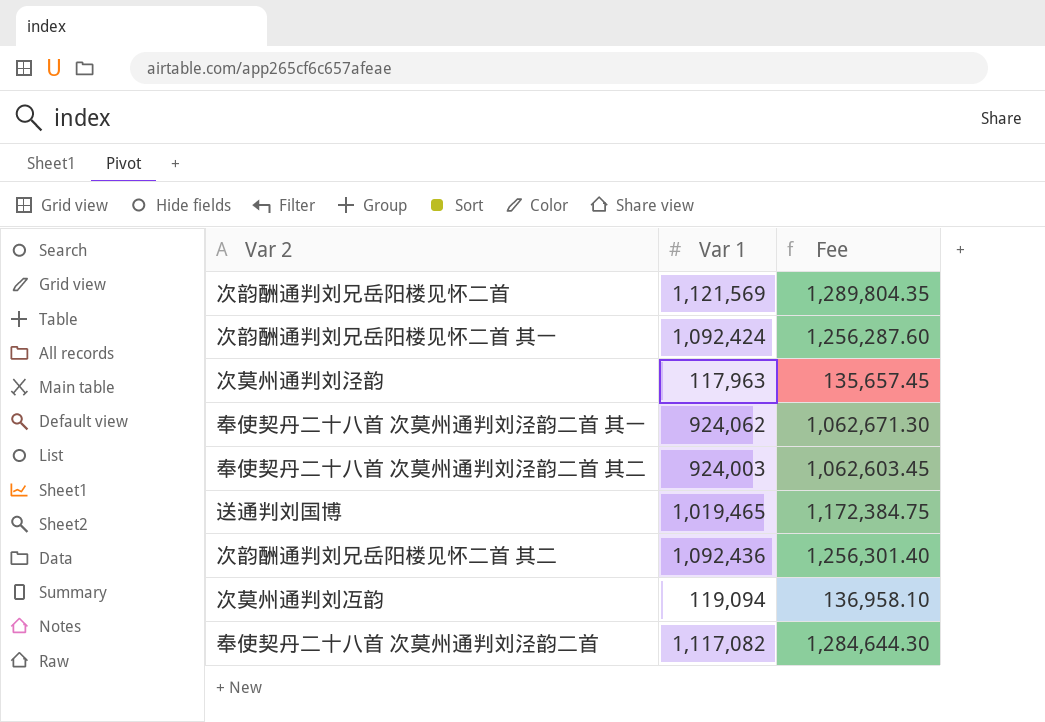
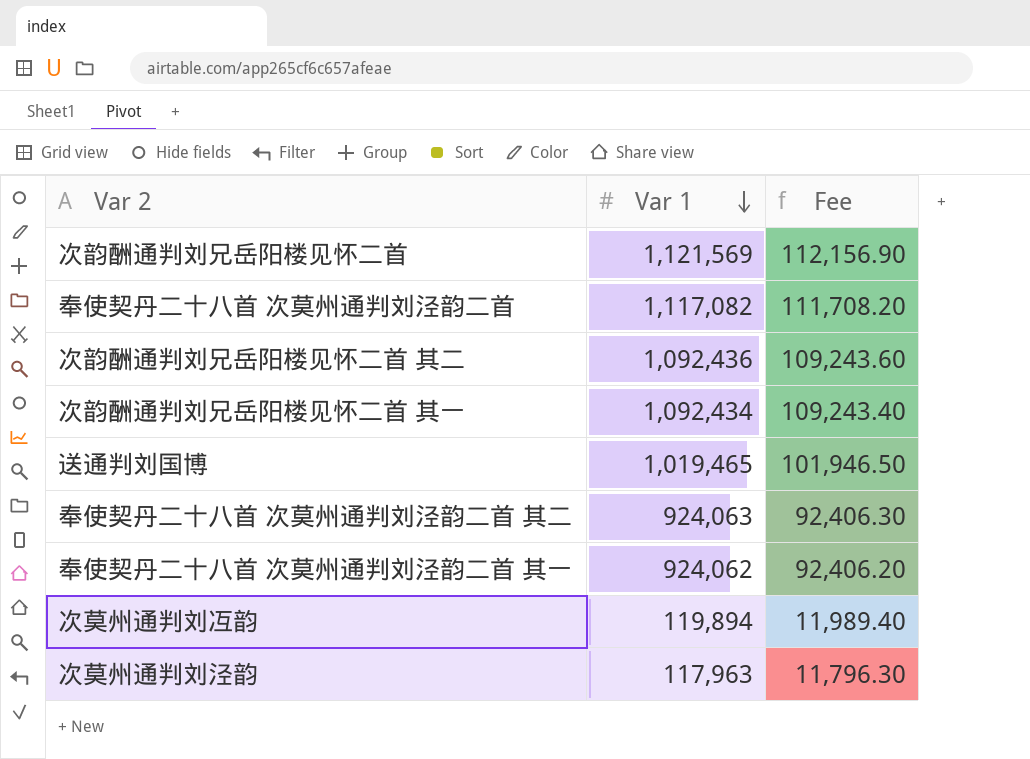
row order: none -> Var 1 descending
column Fee | formula: [Var 1] * 1.15 -> [Var 1] * 0.1
次韵酬通判刘兄岳阳楼见怀二首 其一 | Var 1: 1,092,424 -> 1,092,434
奉使契丹二十八首 次莫州通判刘泾韵二首 其二 | Var 1: 924,003 -> 924,063
次莫州通判刘冱韵 | Var 1: 119,094 -> 119,894

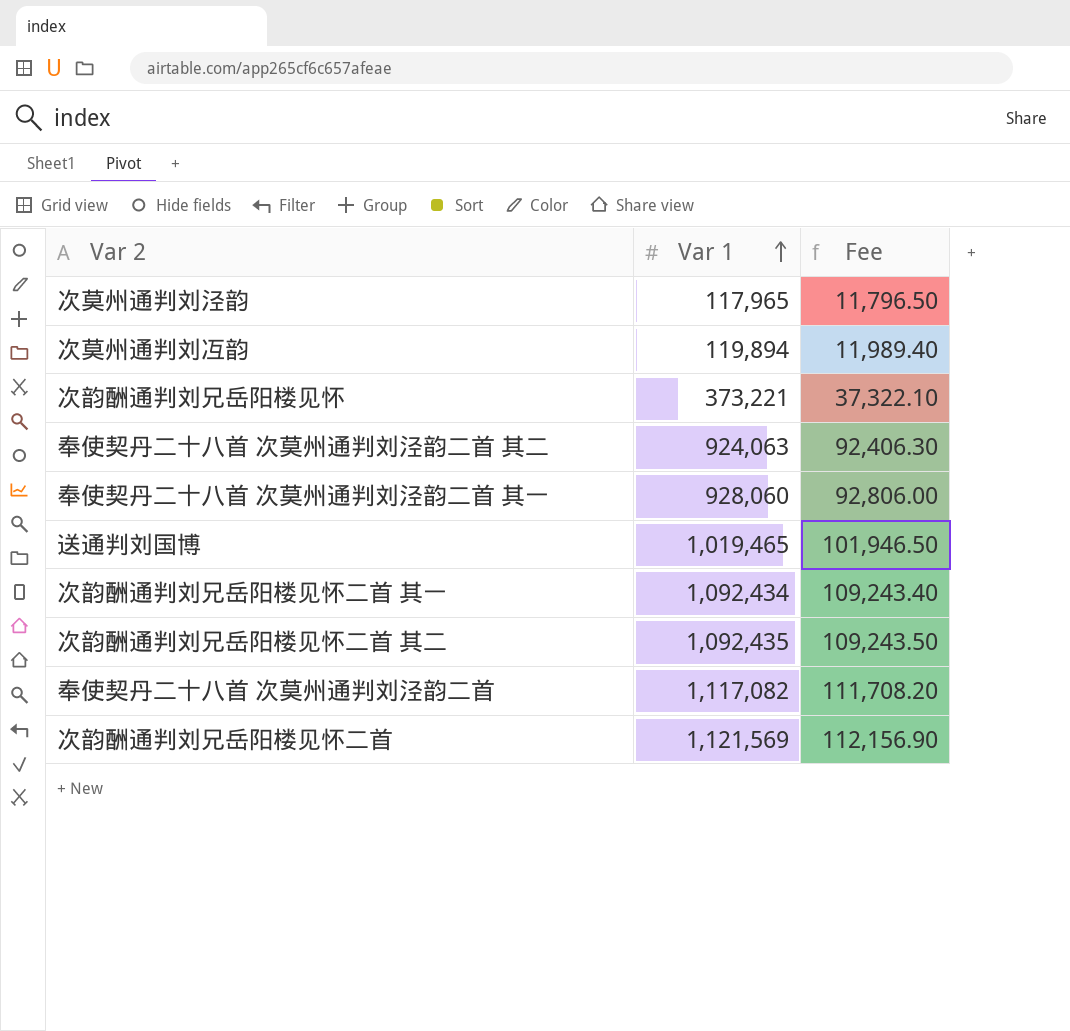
row order: Var 1 descending -> Var 1 ascending
次莫州通判刘泾韵 | Var 1: 117,963 -> 117,965
次莫州通判刘泾韵 | Fee: 11,796.30 -> 11,796.50
row 次韵酬通判刘兄岳阳楼见怀: none -> 373,221 | 37,322.10
奉使契丹二十八首 次莫州通判刘泾韵二首 其一 | Var 1: 924,062 -> 928,060
奉使契丹二十八首 次莫州通判刘泾韵二首 其一 | Fee: 92,406.20 -> 92,806.00
次韵酬通判刘兄岳阳楼见怀二首 其二 | Var 1: 1,092,436 -> 1,092,435
次韵酬通判刘兄岳阳楼见怀二首 其二 | Fee: 109,243.60 -> 109,243.50

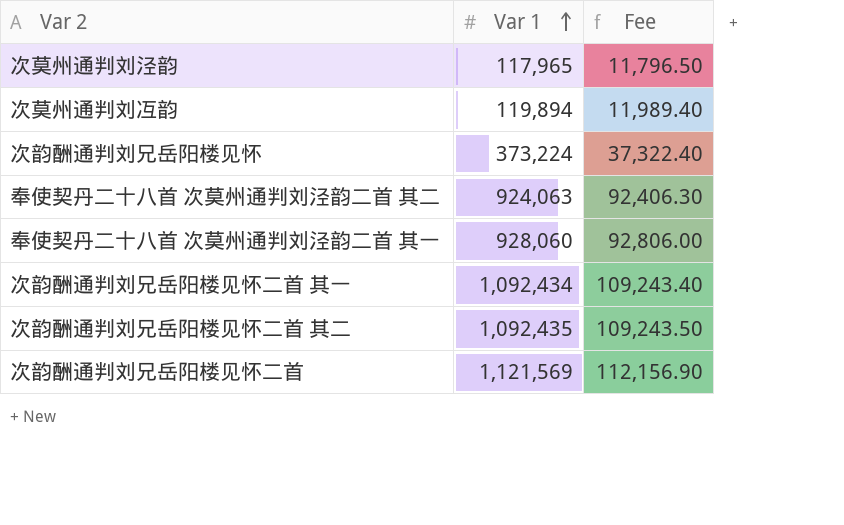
row 送通判刘国博: 1,019,465 | 101,946.50 -> none
row 奉使契丹二十八首 次莫州通判刘泾韵二首: 1,117,082 | 111,708.20 -> none
次韵酬通判刘兄岳阳楼见怀 | Var 1: 373,221 -> 373,224
次韵酬通判刘兄岳阳楼见怀 | Fee: 37,322.10 -> 37,322.40

